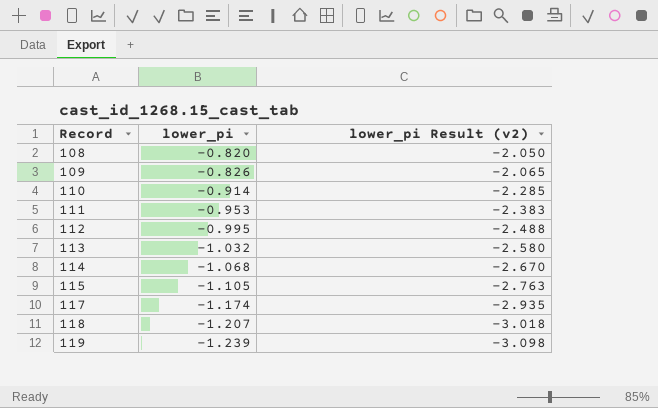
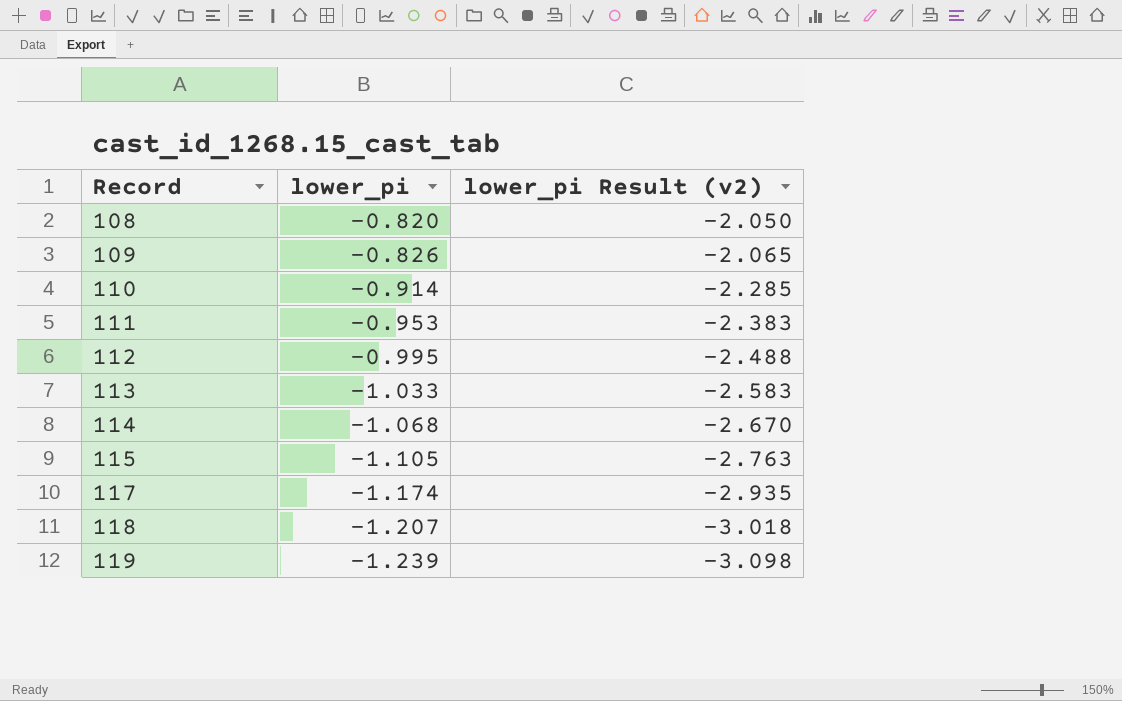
113 | lower_pi: -1.032 -> -1.033
113 | lower_pi Result (v2): -2.580 -> -2.583

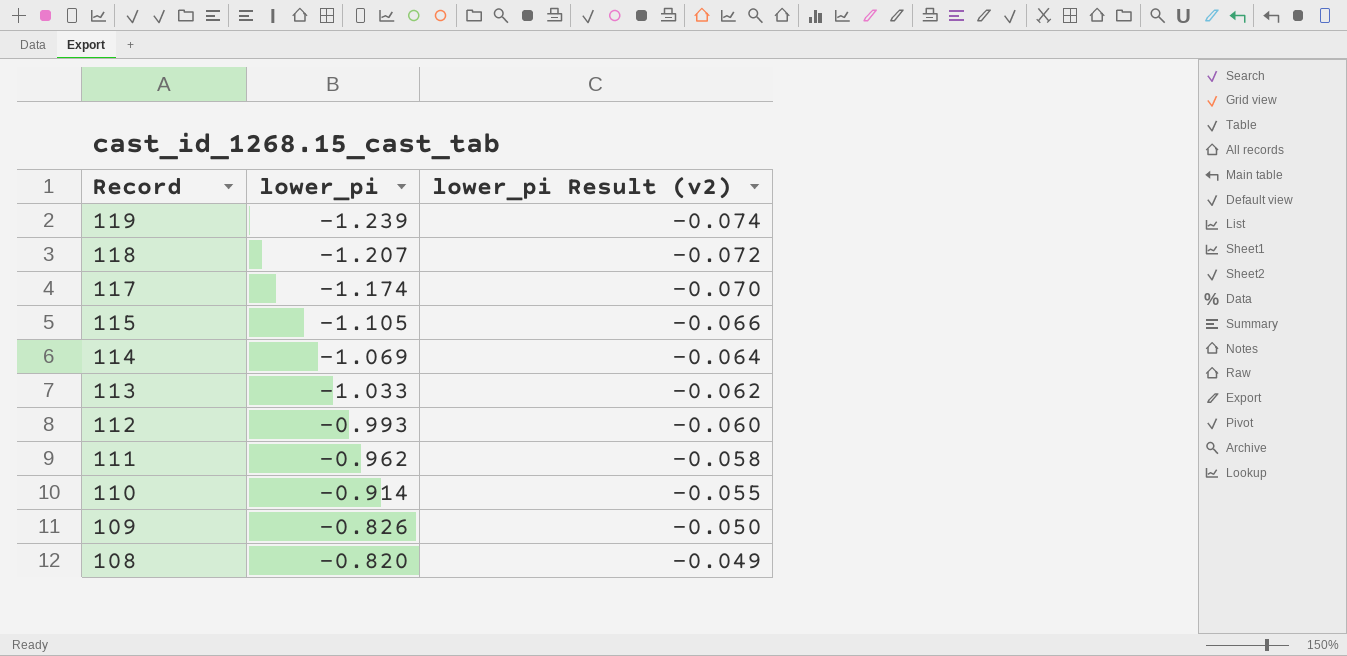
row order: Record ascending -> Record descending
column lower_pi Result (v2) | formula: [lower_pi] * 2.5 -> [lower_pi] * 0.06
114 | lower_pi: -1.068 -> -1.069
112 | lower_pi: -0.995 -> -0.993
111 | lower_pi: -0.953 -> -0.962

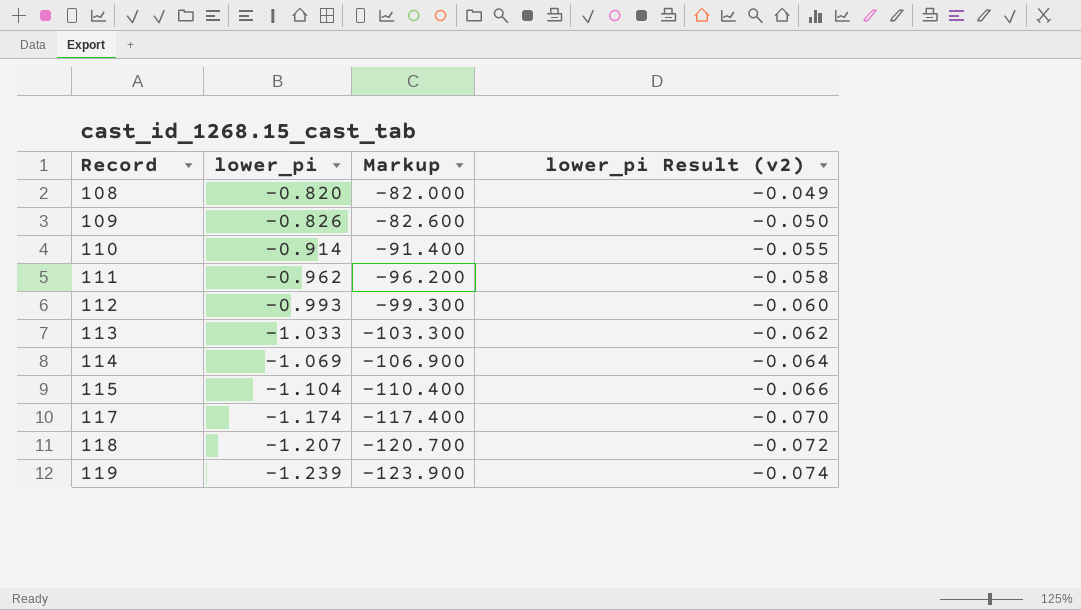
row order: Record descending -> Record ascending
column Markup | formula: none -> [lower_pi] * 100
115 | lower_pi: -1.105 -> -1.104

